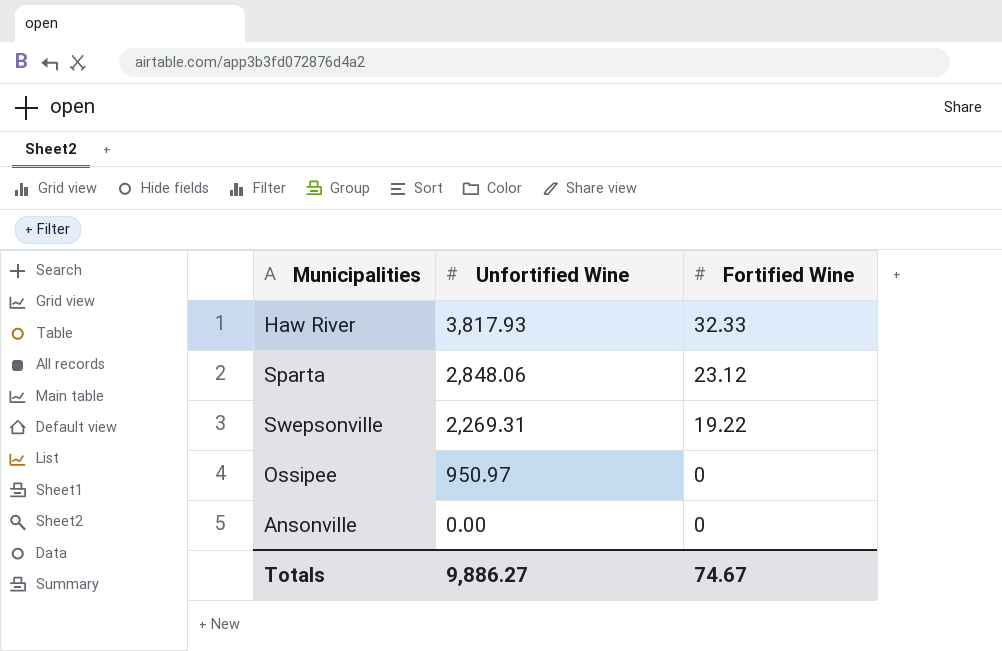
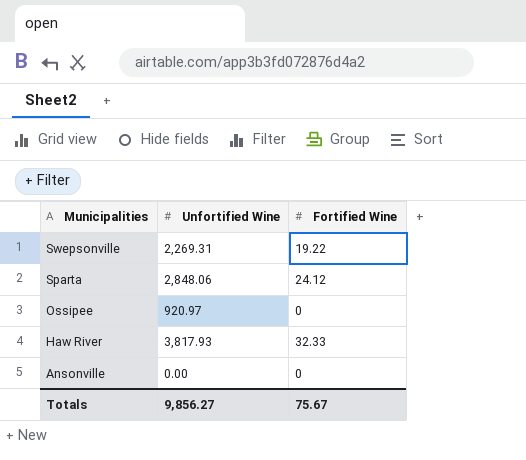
row order: Unfortified Wine descending -> Municipalities descending
Sparta | Fortified Wine: 23.12 -> 24.12
Ossipee | Unfortified Wine: 950.97 -> 920.97
Totals | Unfortified Wine: 9,886.27 -> 9,856.27
Totals | Fortified Wine: 74.67 -> 75.67

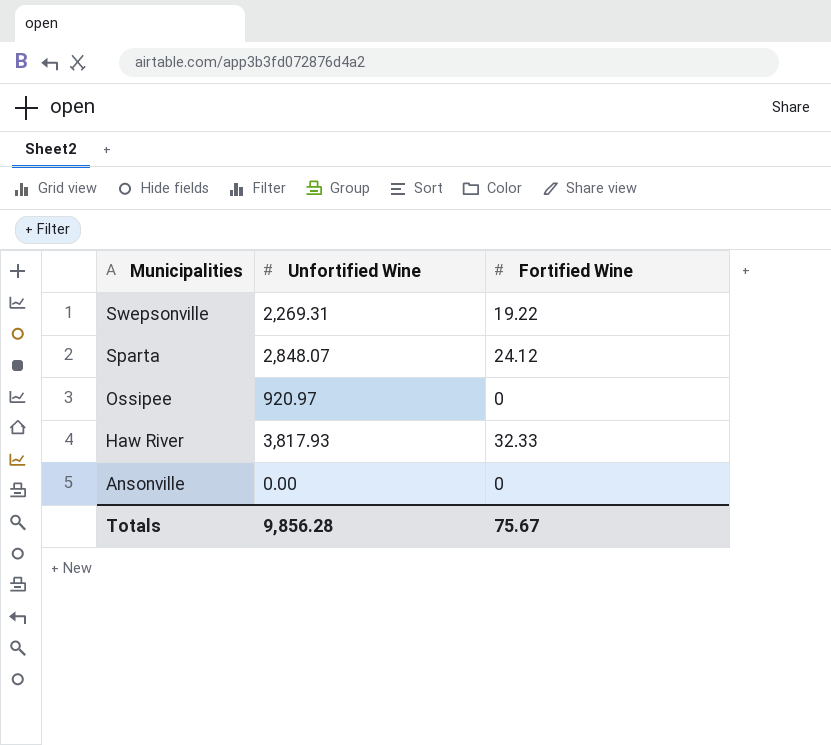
Sparta | Unfortified Wine: 2,848.06 -> 2,848.07
Totals | Unfortified Wine: 9,856.27 -> 9,856.28

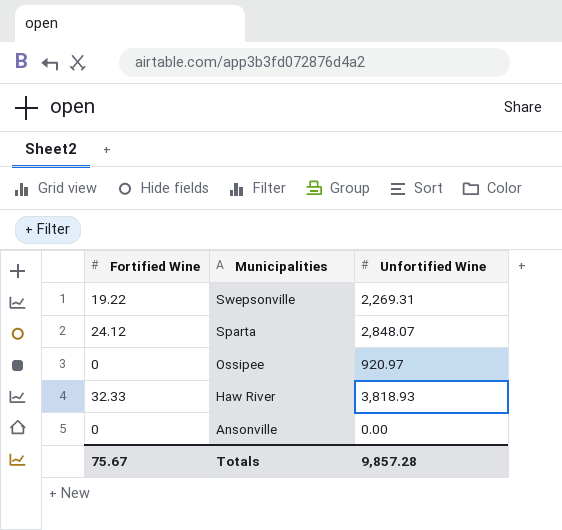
column Fortified Wine | position: 3 -> 1
Haw River | Unfortified Wine: 3,817.93 -> 3,818.93
Totals | Unfortified Wine: 9,856.28 -> 9,857.28

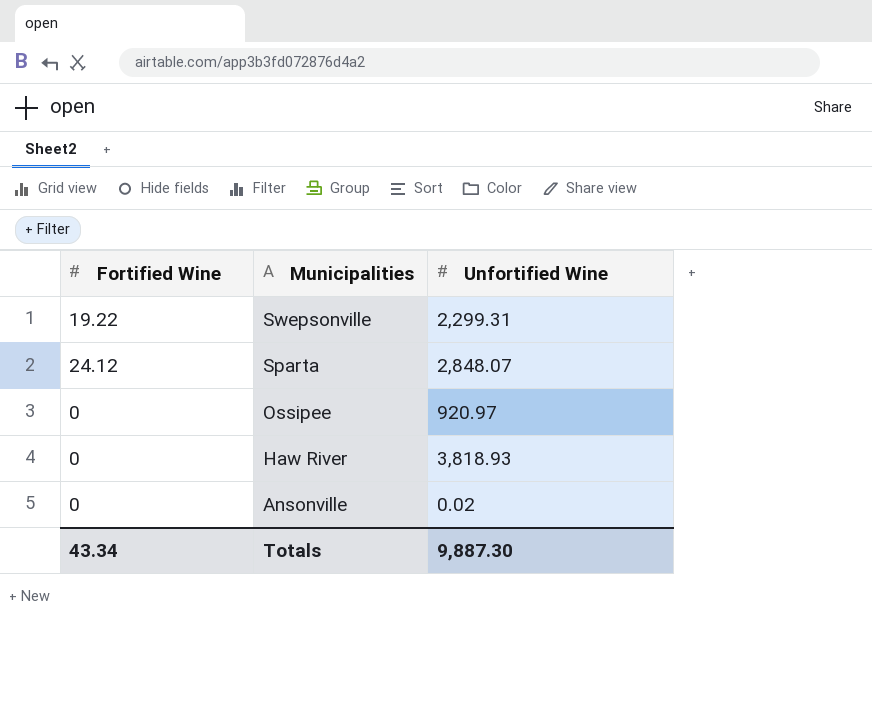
Swepsonville | Unfortified Wine: 2,269.31 -> 2,299.31
Haw River | Fortified Wine: 32.33 -> 0
Ansonville | Unfortified Wine: 0.00 -> 0.02
Totals | Fortified Wine: 75.67 -> 43.34
Totals | Unfortified Wine: 9,857.28 -> 9,887.30

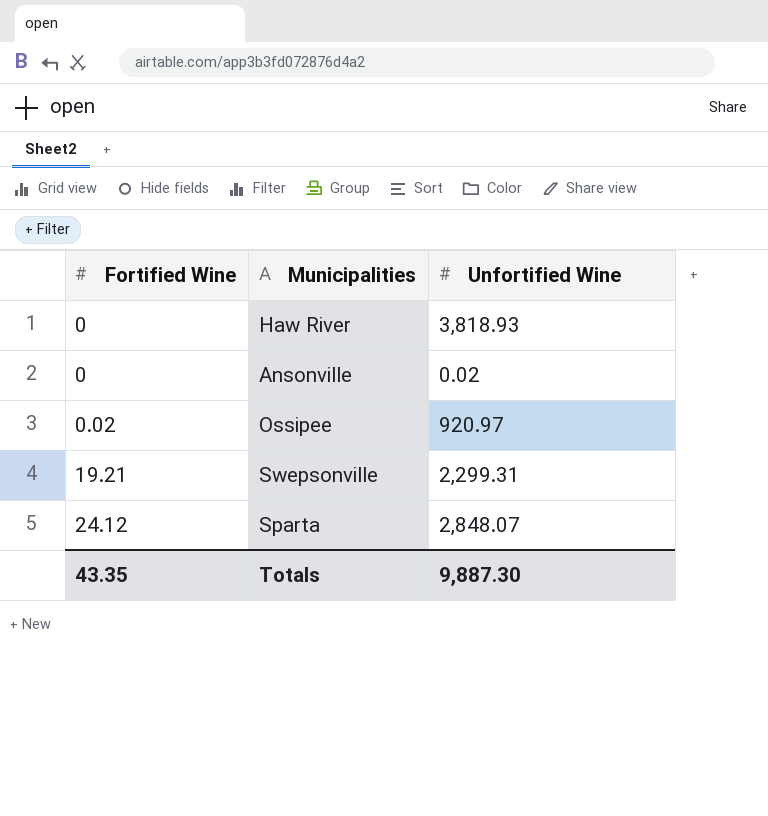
row order: Municipalities descending -> Fortified Wine ascending
Ossipee | Fortified Wine: 0 -> 0.02
Swepsonville | Fortified Wine: 19.22 -> 19.21
Totals | Fortified Wine: 43.34 -> 43.35

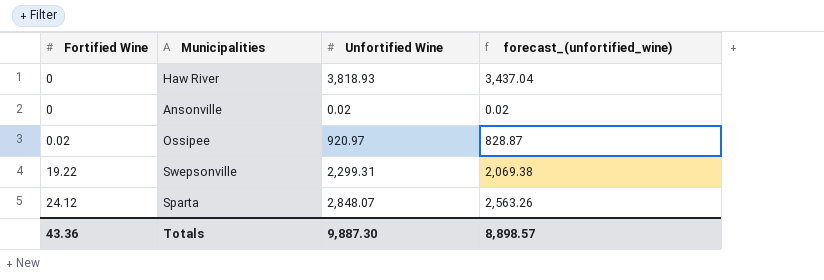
column forecast_(unfortified_wine) | formula: none -> [Unfortified Wine] * 0.9
Swepsonville | Fortified Wine: 19.21 -> 19.22
Totals | Fortified Wine: 43.35 -> 43.36

